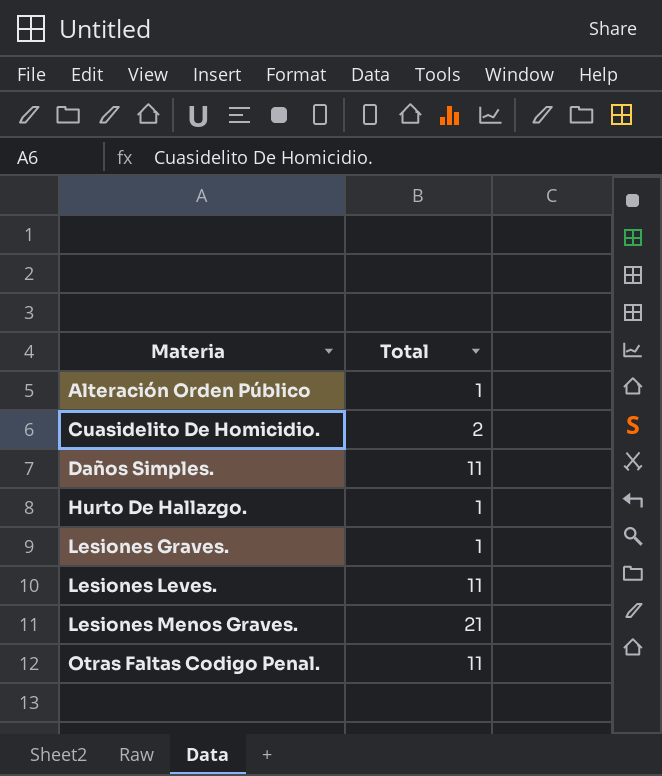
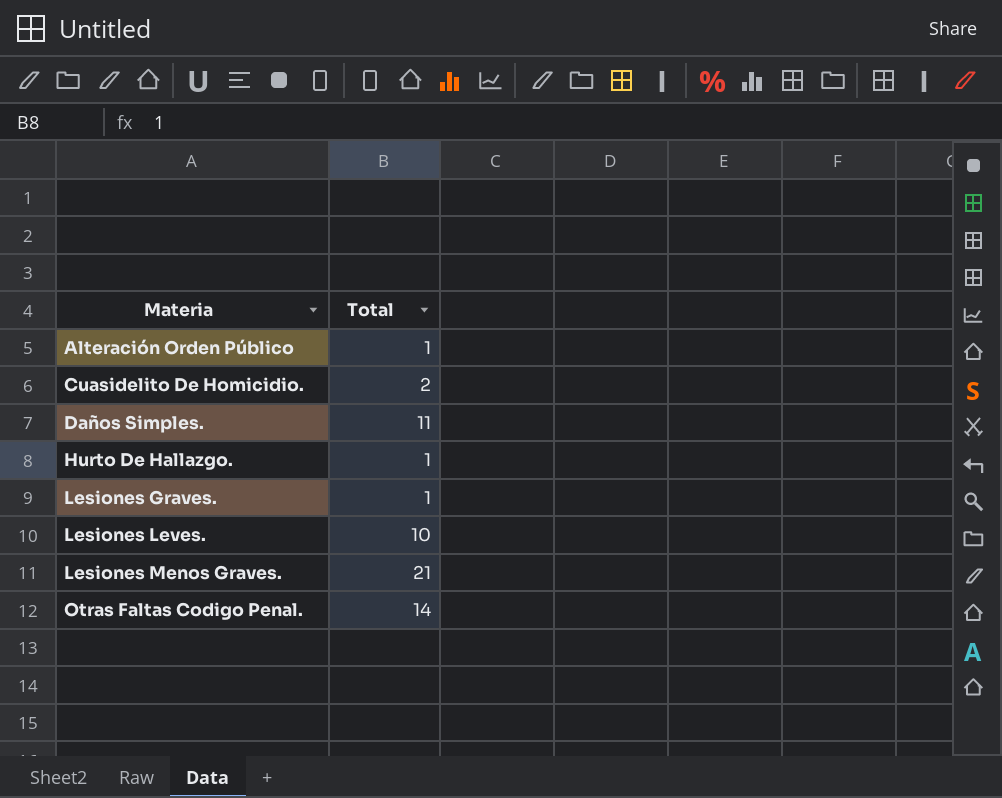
Lesiones Leves. | Total: 11 -> 10
Otras Faltas Codigo Penal. | Total: 11 -> 14

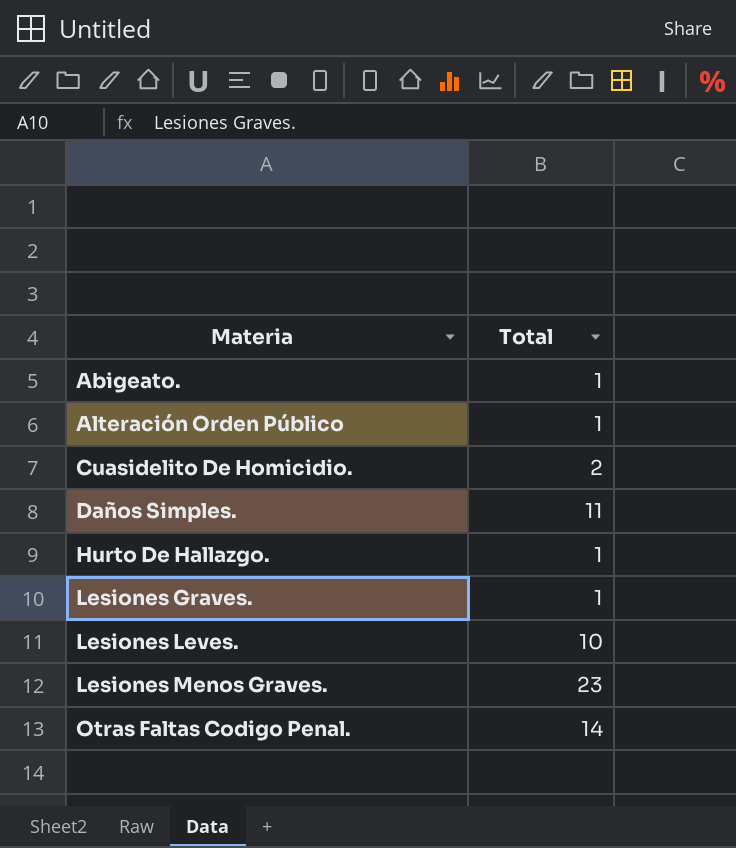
row Abigeato.: none -> 1
Lesiones Menos Graves. | Total: 21 -> 23

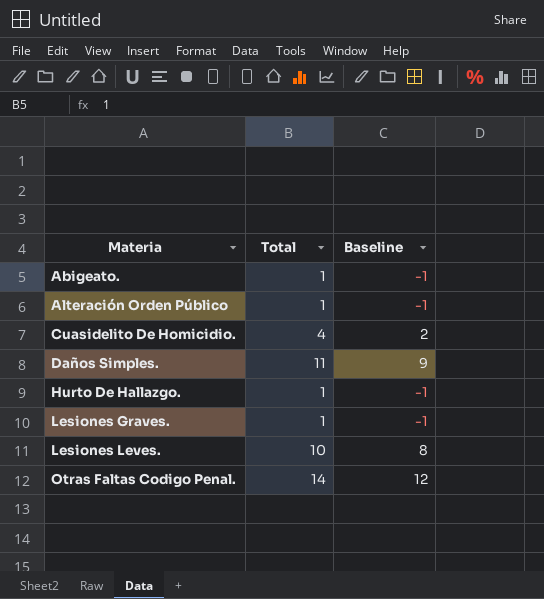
column Baseline | formula: none -> [Total] - 2
row Lesiones Menos Graves.: 23 -> none
Cuasidelito De Homicidio. | Total: 2 -> 4

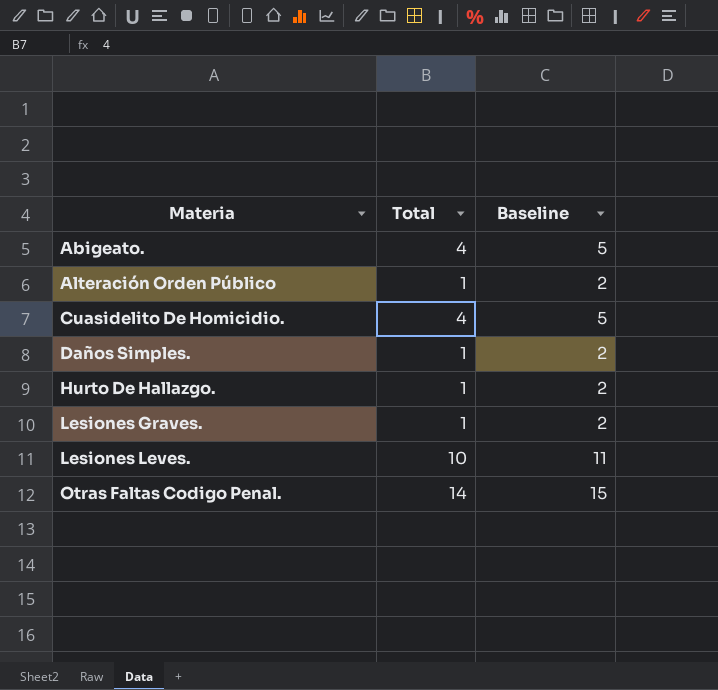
column Baseline | formula: [Total] - 2 -> [Total] + 1
Abigeato. | Total: 1 -> 4
Daños Simples. | Total: 11 -> 1

